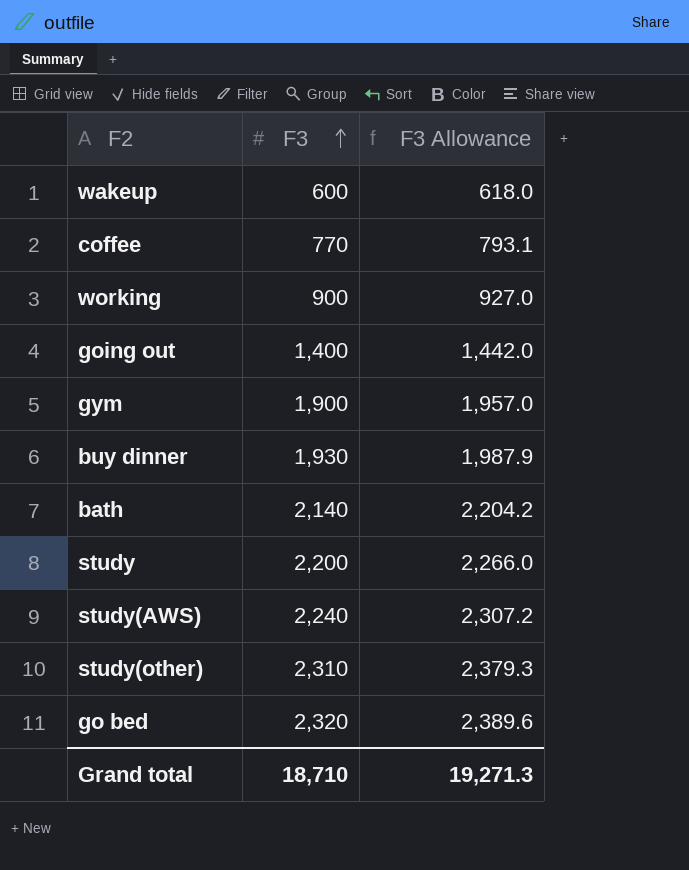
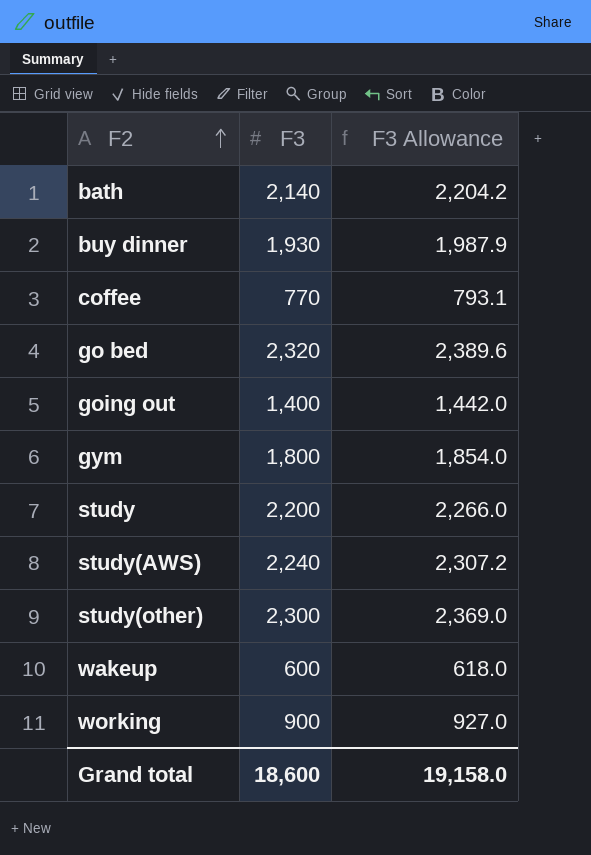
row order: F3 ascending -> F2 ascending
gym | F3: 1,900 -> 1,800
gym | F3 Allowance: 1,957.0 -> 1,854.0
study(other) | F3: 2,310 -> 2,300
study(other) | F3 Allowance: 2,379.3 -> 2,369.0
Grand total | F3: 18,710 -> 18,600
Grand total | F3 Allowance: 19,271.3 -> 19,158.0

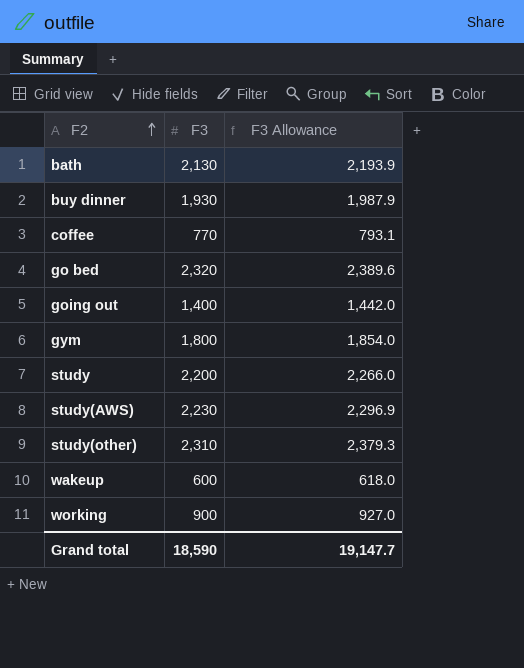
bath | F3: 2,140 -> 2,130
bath | F3 Allowance: 2,204.2 -> 2,193.9
study(AWS) | F3: 2,240 -> 2,230
study(AWS) | F3 Allowance: 2,307.2 -> 2,296.9
study(other) | F3: 2,300 -> 2,310
study(other) | F3 Allowance: 2,369.0 -> 2,379.3
Grand total | F3: 18,600 -> 18,590
Grand total | F3 Allowance: 19,158.0 -> 19,147.7

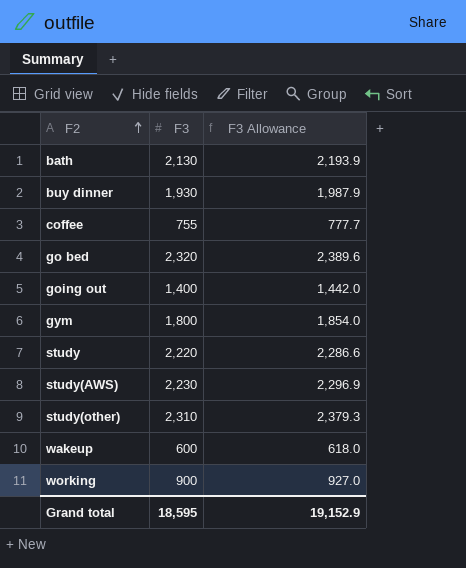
coffee | F3: 770 -> 755
coffee | F3 Allowance: 793.1 -> 777.7
study | F3: 2,200 -> 2,220
study | F3 Allowance: 2,266.0 -> 2,286.6
Grand total | F3: 18,590 -> 18,595
Grand total | F3 Allowance: 19,147.7 -> 19,152.9

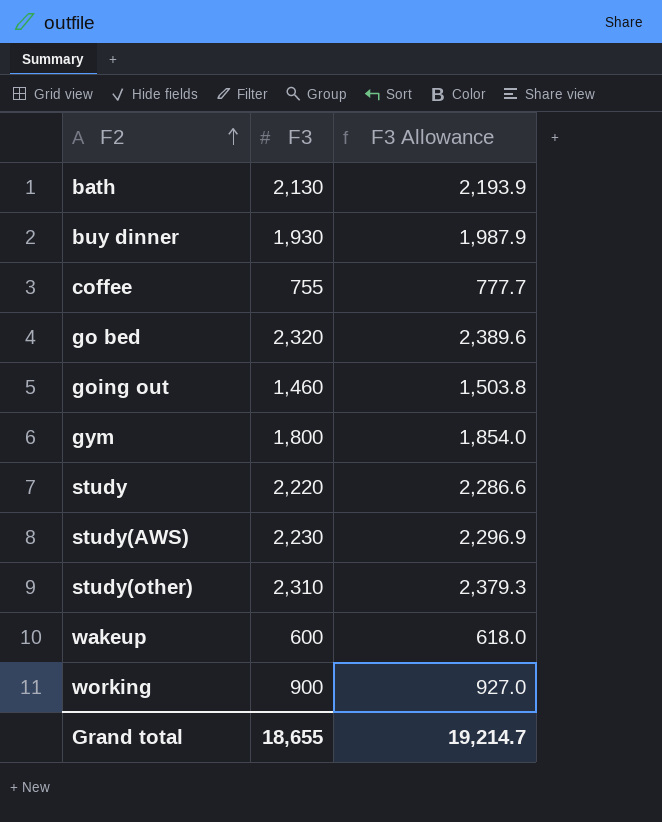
going out | F3: 1,400 -> 1,460
going out | F3 Allowance: 1,442.0 -> 1,503.8
Grand total | F3: 18,595 -> 18,655
Grand total | F3 Allowance: 19,152.9 -> 19,214.7

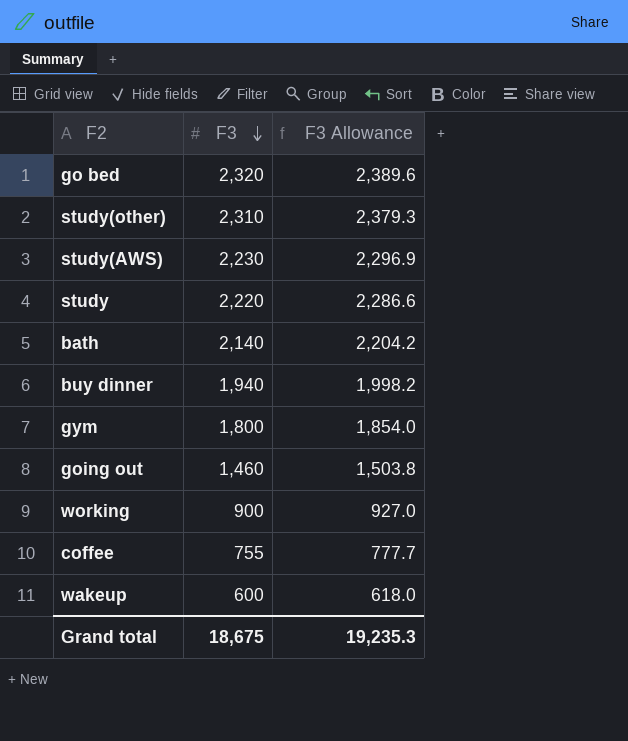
row order: F2 ascending -> F3 descending
bath | F3: 2,130 -> 2,140
bath | F3 Allowance: 2,193.9 -> 2,204.2
buy dinner | F3: 1,930 -> 1,940
buy dinner | F3 Allowance: 1,987.9 -> 1,998.2
Grand total | F3: 18,655 -> 18,675
Grand total | F3 Allowance: 19,214.7 -> 19,235.3

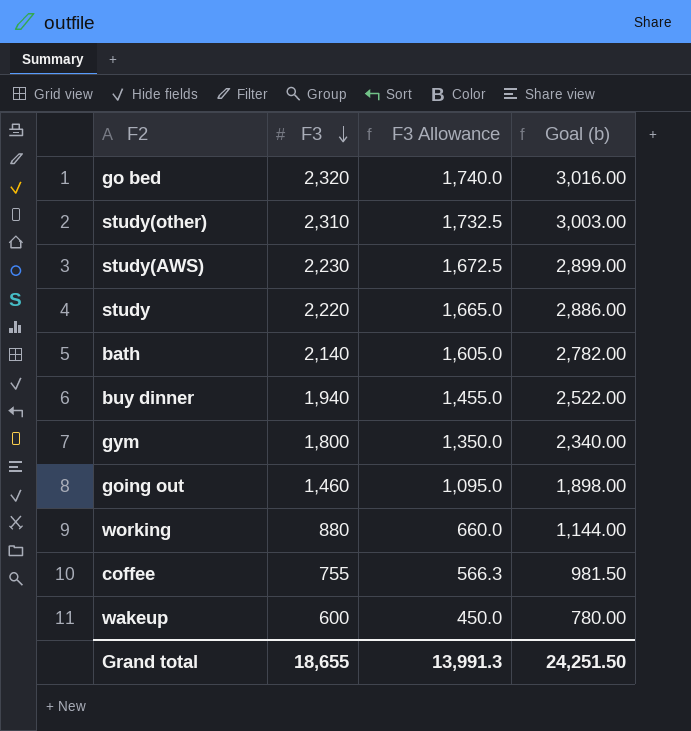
column F3 Allowance | formula: [F3] * 1.03 -> [F3] * 0.75
column Goal (b) | formula: none -> [F3] * 1.3
working | F3: 900 -> 880
Grand total | F3: 18,675 -> 18,655
Grand total | F3 Allowance: 19,235.3 -> 13,991.3

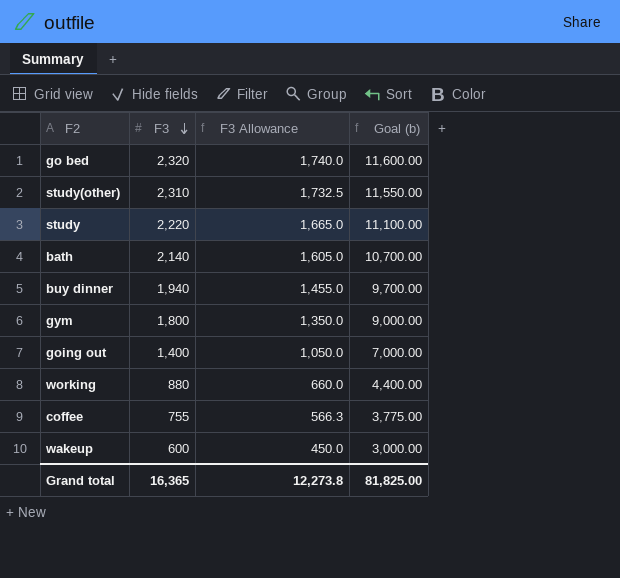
column Goal (b) | formula: [F3] * 1.3 -> [F3] * 5
row study(AWS): 2,230 | 1,672.5 | 2,899.00 -> none
going out | F3: 1,460 -> 1,400
going out | F3 Allowance: 1,095.0 -> 1,050.0
Grand total | F3: 18,655 -> 16,365
Grand total | F3 Allowance: 13,991.3 -> 12,273.8
Grand total | Goal (b): 24,251.50 -> 81,825.00

